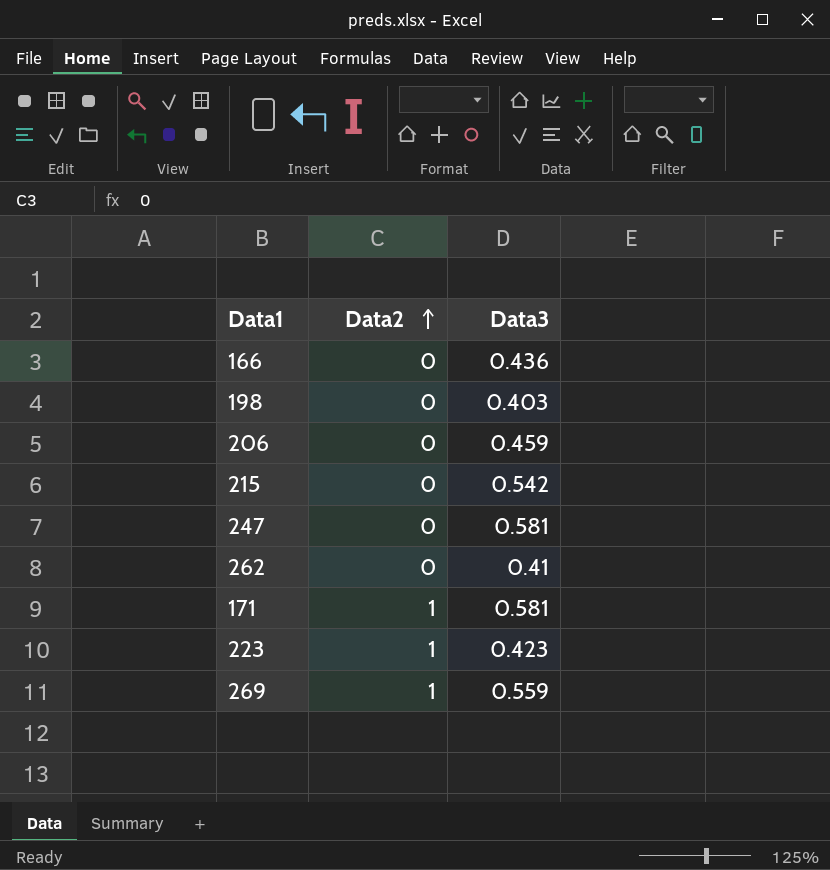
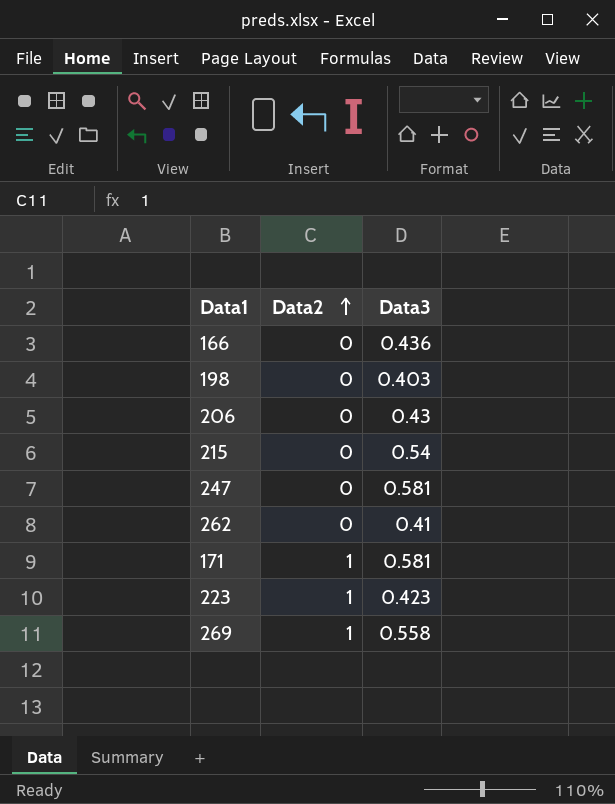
206 | Data3: 0.459 -> 0.43
215 | Data3: 0.542 -> 0.54
269 | Data3: 0.559 -> 0.558

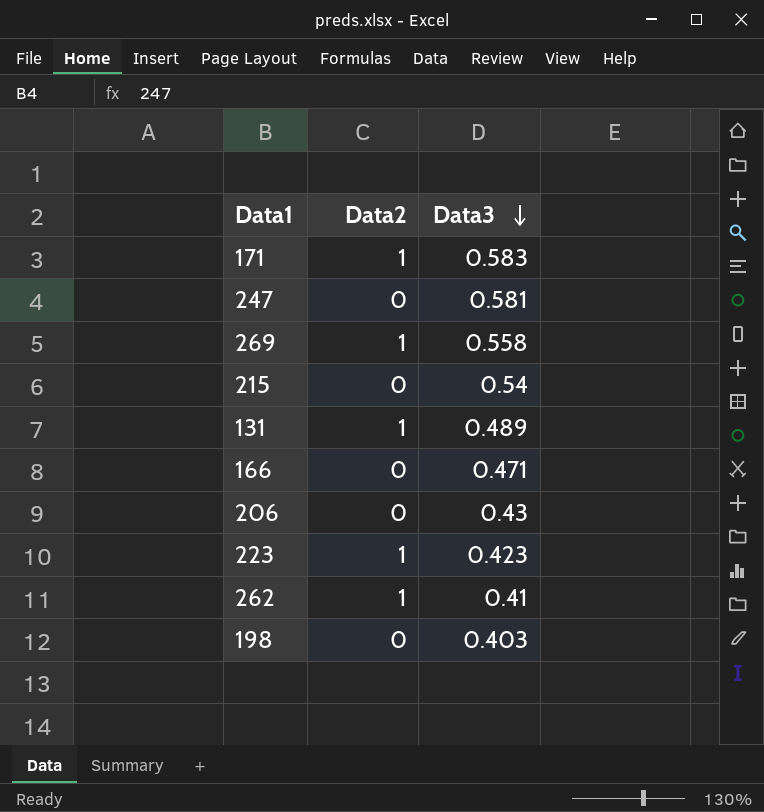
row order: Data2 ascending -> Data3 descending
171 | Data3: 0.581 -> 0.583
row 131: none -> 1 | 0.489
166 | Data3: 0.436 -> 0.471
262 | Data2: 0 -> 1

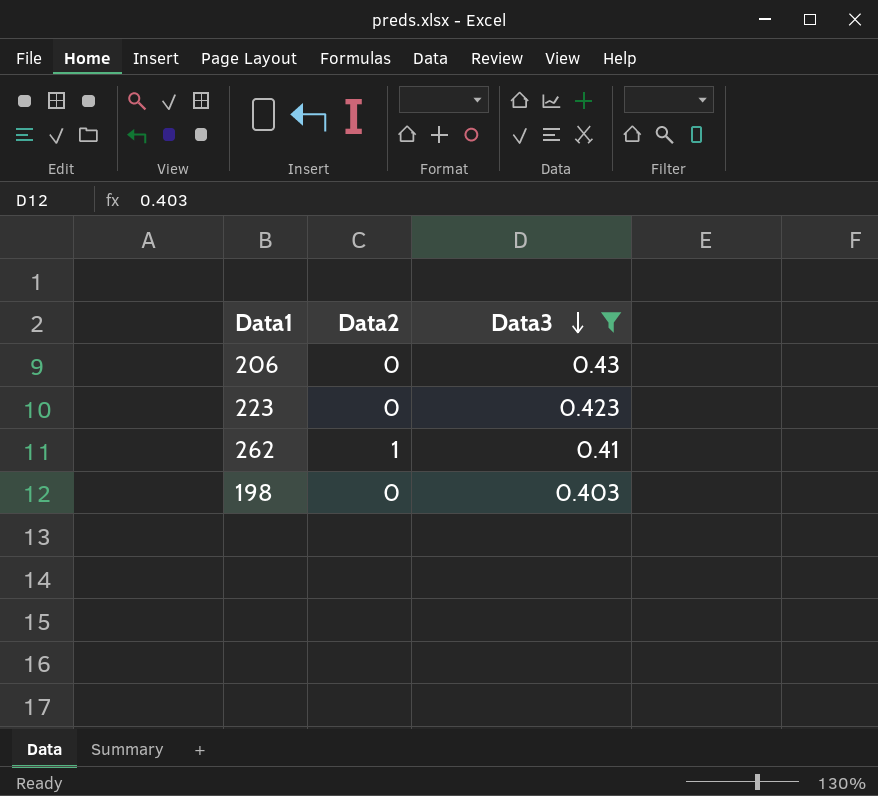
filter: none -> Data3 <= 0.43
223 | Data2: 1 -> 0

